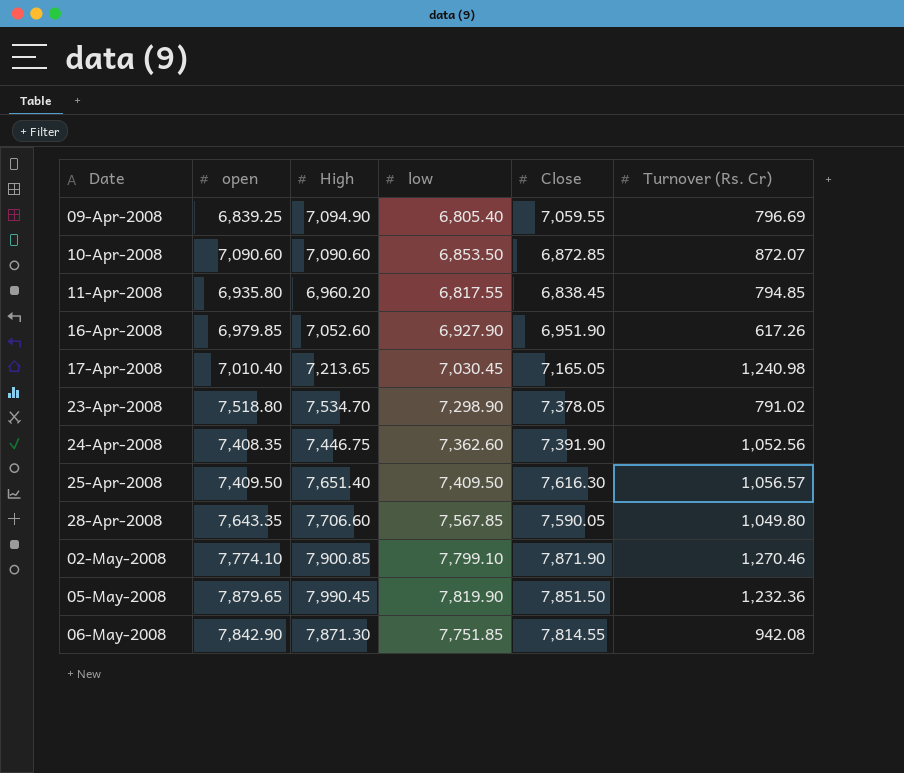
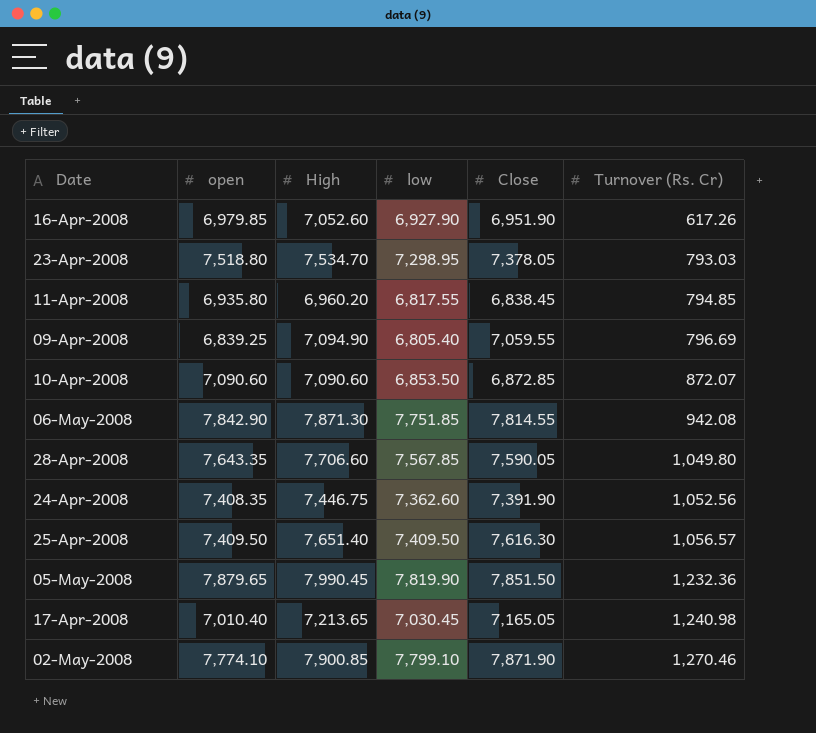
row order: Date ascending -> Turnover (Rs. Cr) ascending
23-Apr-2008 | low: 7,298.90 -> 7,298.95
23-Apr-2008 | Turnover (Rs. Cr): 791.02 -> 793.03

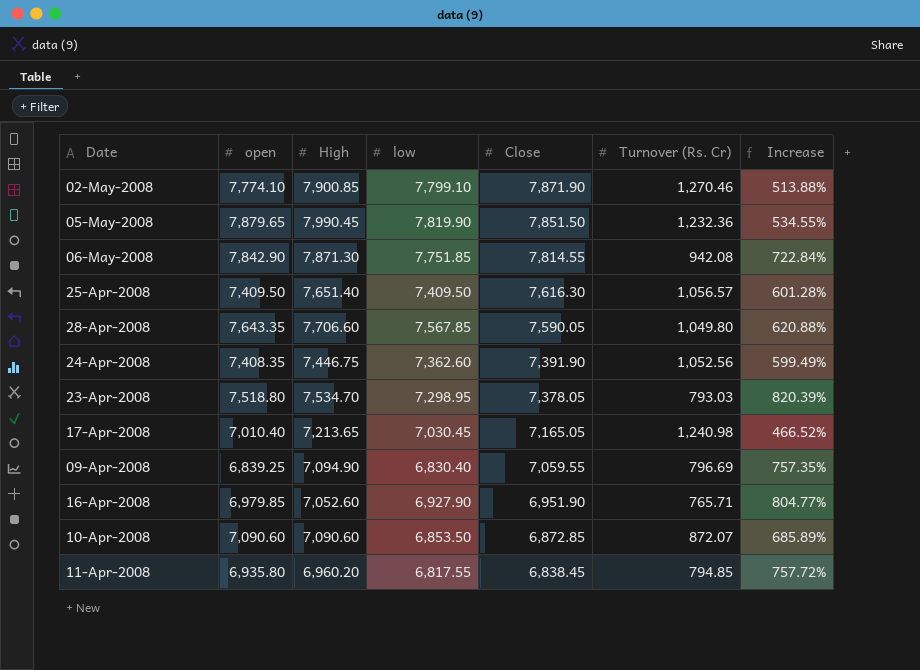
row order: Turnover (Rs. Cr) ascending -> Close descending
column Increase | formula: none -> ([low] - [Turnover (Rs. Cr)]) / [Turnover (Rs. Cr)]
09-Apr-2008 | low: 6,805.40 -> 6,830.40
16-Apr-2008 | Turnover (Rs. Cr): 617.26 -> 765.71

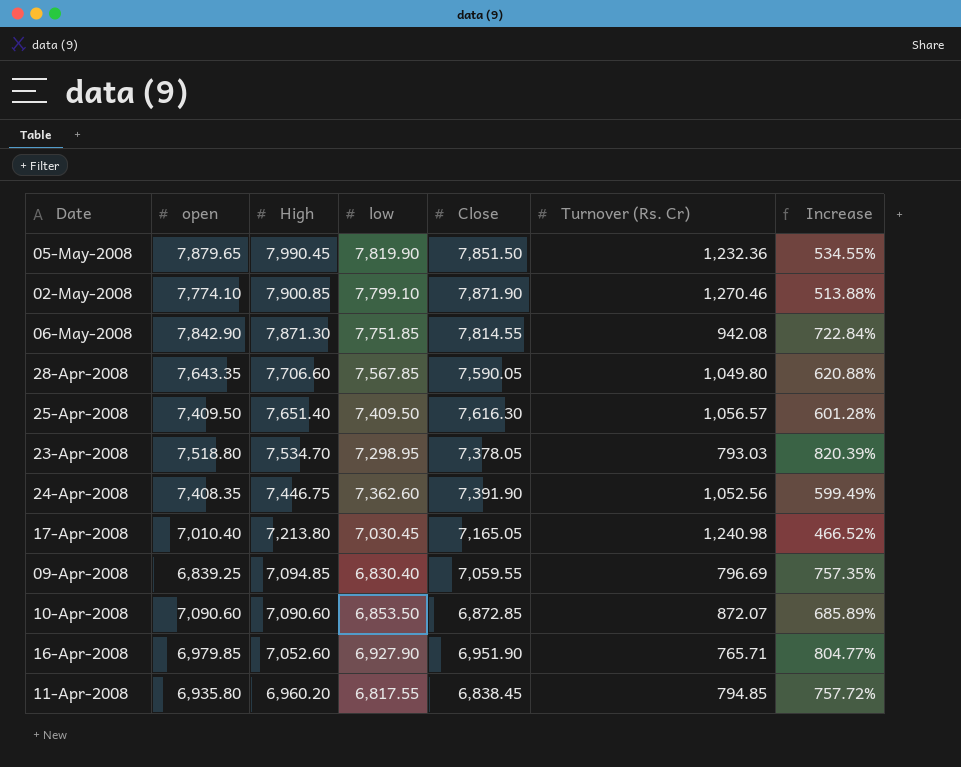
row order: Close descending -> High descending
17-Apr-2008 | High: 7,213.65 -> 7,213.80
09-Apr-2008 | High: 7,094.90 -> 7,094.85

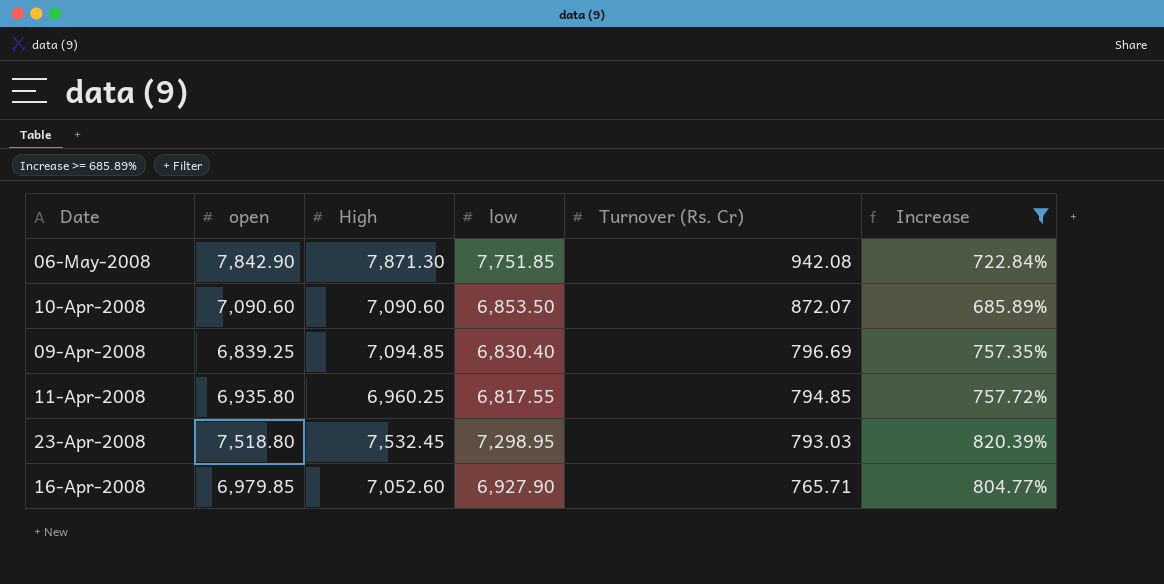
filter: none -> Increase >= 685.89%
row order: High descending -> Turnover (Rs. Cr) descending
column Close | position: 5 -> none
11-Apr-2008 | High: 6,960.20 -> 6,960.25
23-Apr-2008 | High: 7,534.70 -> 7,532.45

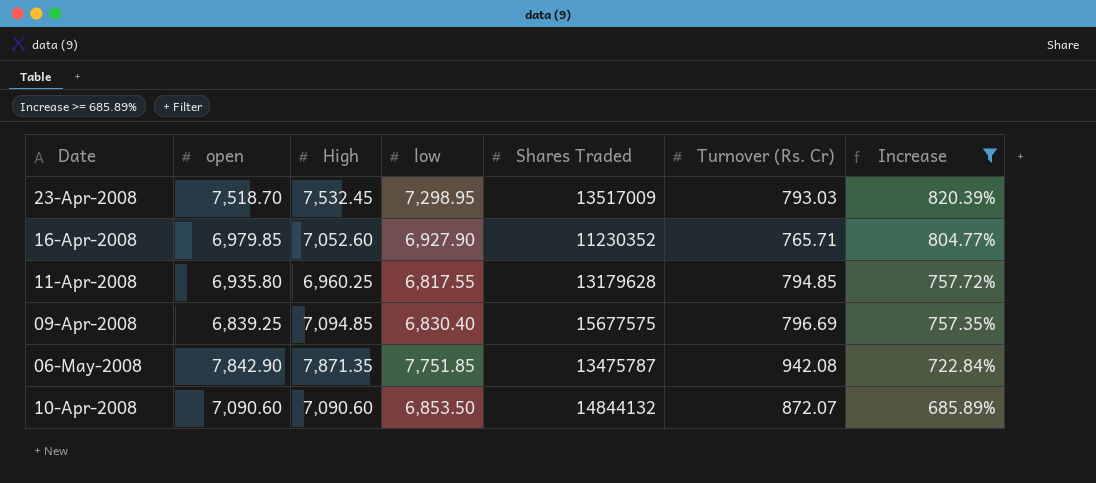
row order: Turnover (Rs. Cr) descending -> Increase descending
column Shares Traded | position: none -> 5
23-Apr-2008 | open: 7,518.80 -> 7,518.70
06-May-2008 | High: 7,871.30 -> 7,871.35

